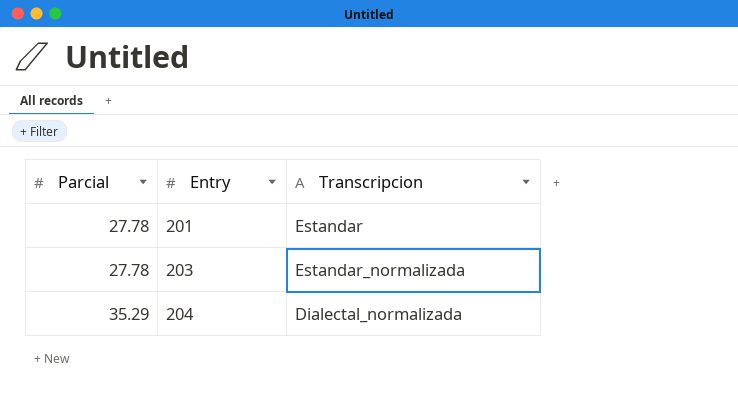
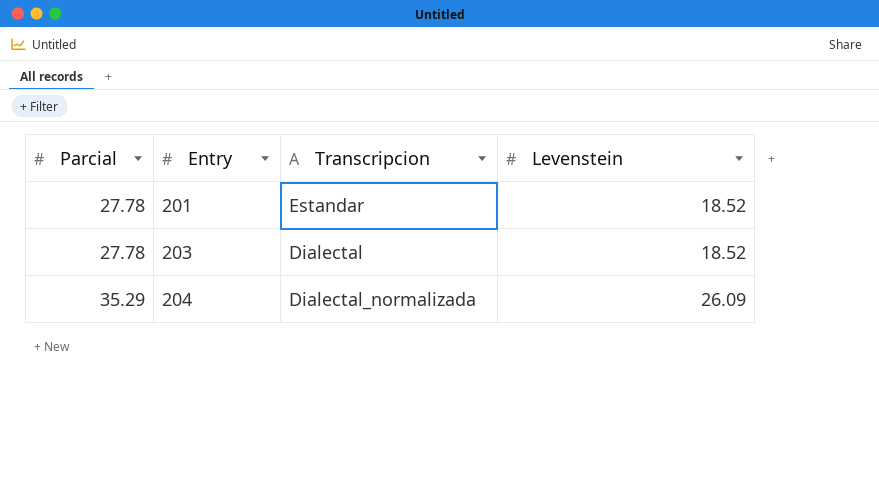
column Levenstein | position: none -> 4
203 | Transcripcion: Estandar_normalizada -> Dialectal

